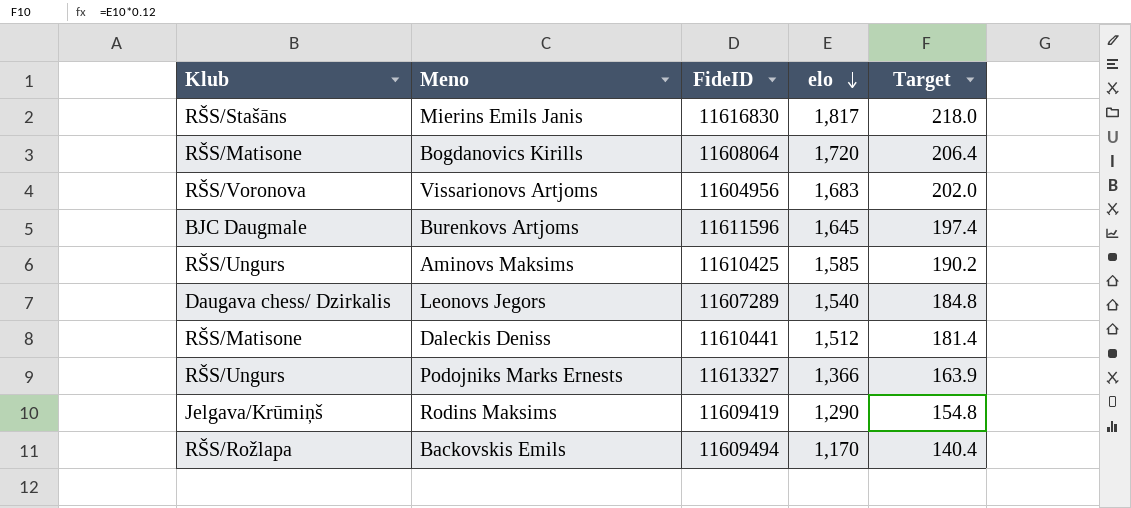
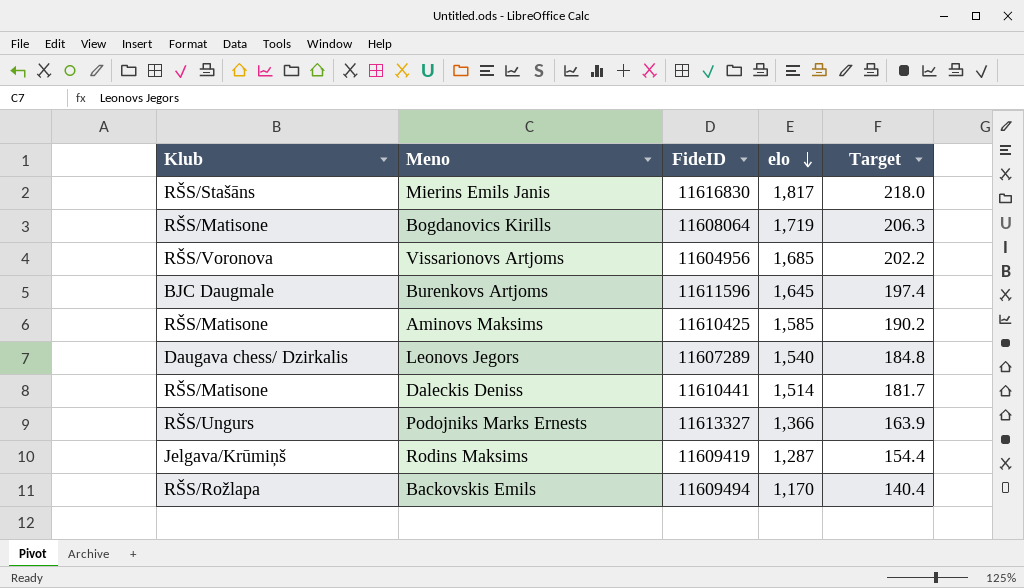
Bogdanovics Kirills | elo: 1,720 -> 1,719
Bogdanovics Kirills | Target: 206.4 -> 206.3
Vissarionovs Artjoms | elo: 1,683 -> 1,685
Vissarionovs Artjoms | Target: 202.0 -> 202.2
Aminovs Maksims | Klub: RŠS/Ungurs -> RŠS/Matisone
Daleckis Deniss | elo: 1,512 -> 1,514
Daleckis Deniss | Target: 181.4 -> 181.7
Rodins Maksims | elo: 1,290 -> 1,287
Rodins Maksims | Target: 154.8 -> 154.4

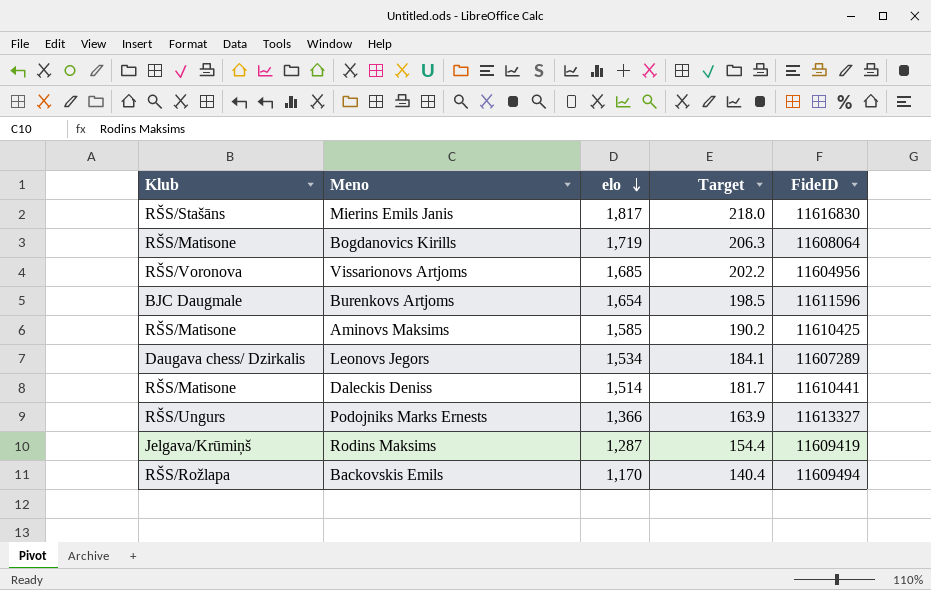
column FideID | position: 3 -> 5
Burenkovs Artjoms | elo: 1,645 -> 1,654
Burenkovs Artjoms | Target: 197.4 -> 198.5
Leonovs Jegors | elo: 1,540 -> 1,534
Leonovs Jegors | Target: 184.8 -> 184.1

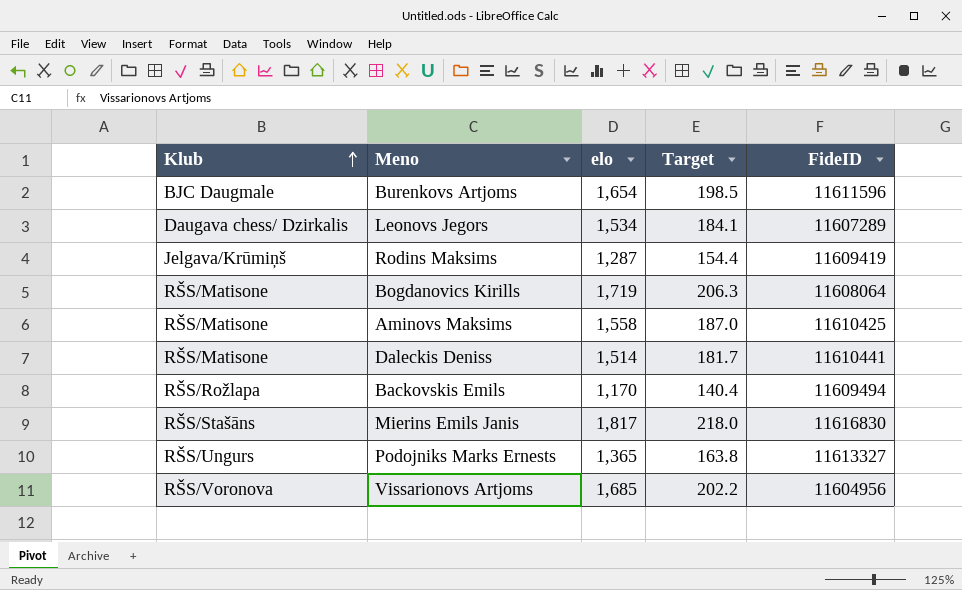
row order: elo descending -> Klub ascending
Aminovs Maksims | elo: 1,585 -> 1,558
Aminovs Maksims | Target: 190.2 -> 187.0
Podojniks Marks Ernests | elo: 1,366 -> 1,365
Podojniks Marks Ernests | Target: 163.9 -> 163.8

